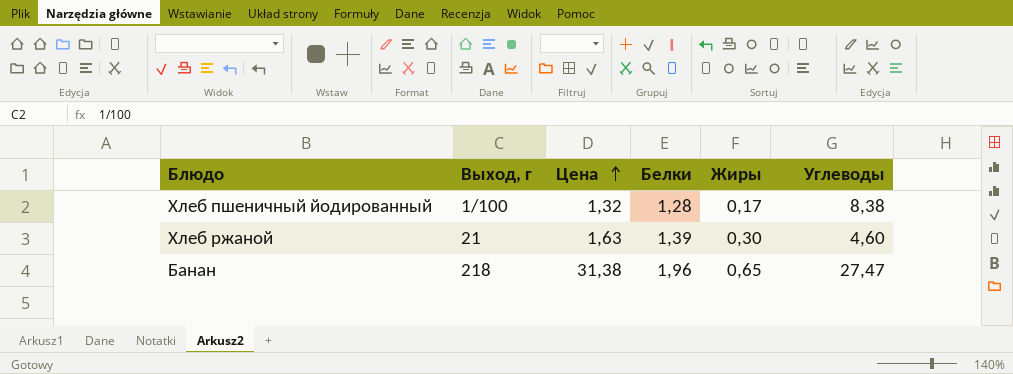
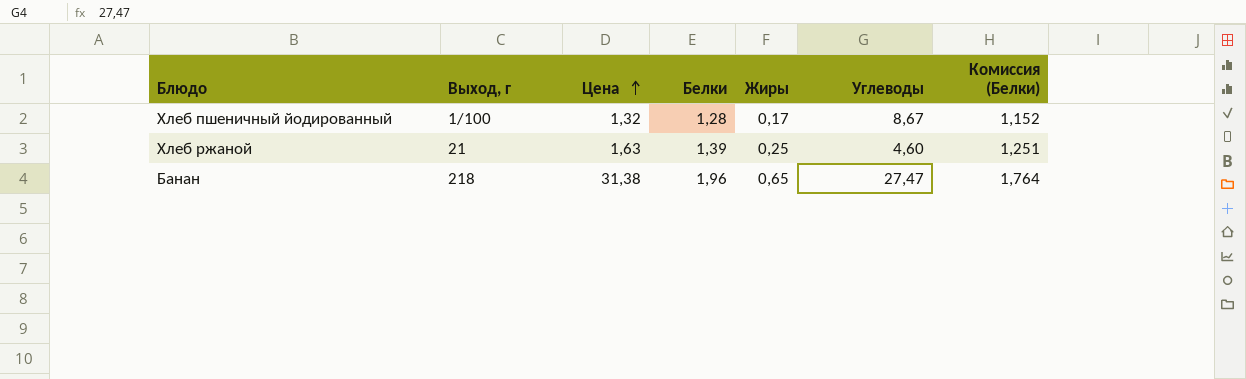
column Комиссия (Белки) | formula: none -> [Белки] * 0,9
Хлеб пшеничный йодированный | Углеводы: 8,38 -> 8,67
Хлеб ржаной | Жиры: 0,30 -> 0,25

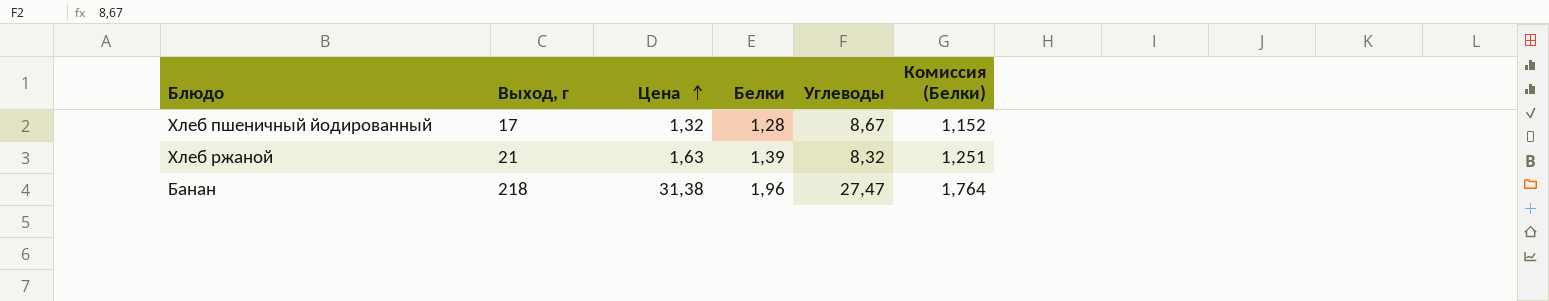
column Жиры | position: 5 -> none
Хлеб пшеничный йодированный | Выход, г: 1/100 -> 17
Хлеб ржаной | Углеводы: 4,60 -> 8,32

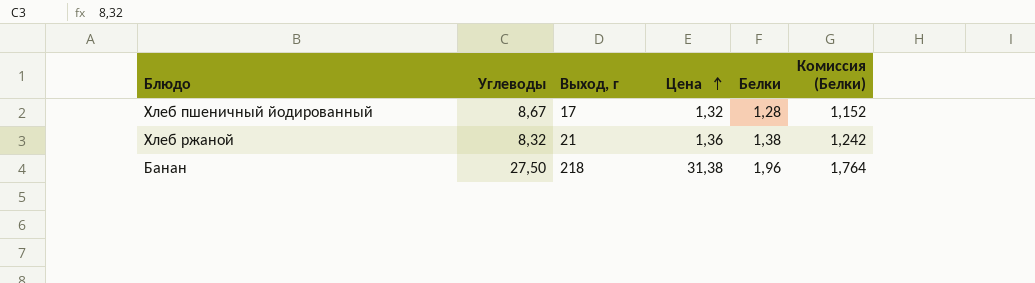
column Углеводы | position: 5 -> 2
Хлеб ржаной | Цена: 1,63 -> 1,36
Хлеб ржаной | Белки: 1,39 -> 1,38
Хлеб ржаной | Комиссия (Белки): 1,251 -> 1,242
Банан | Углеводы: 27,47 -> 27,50

